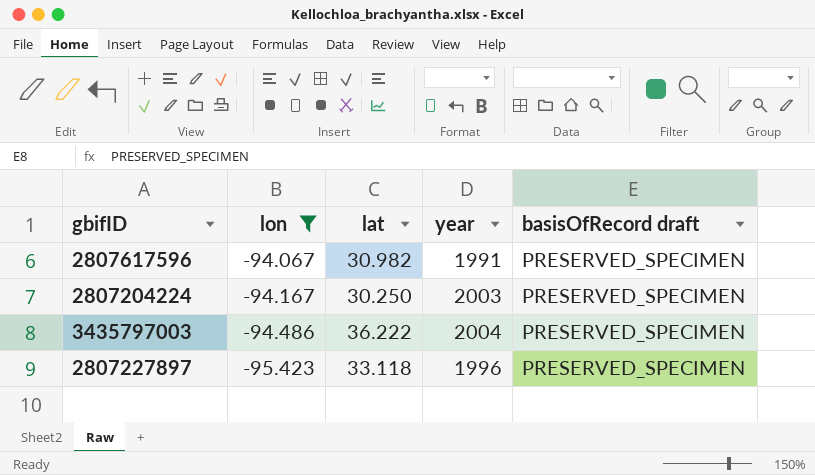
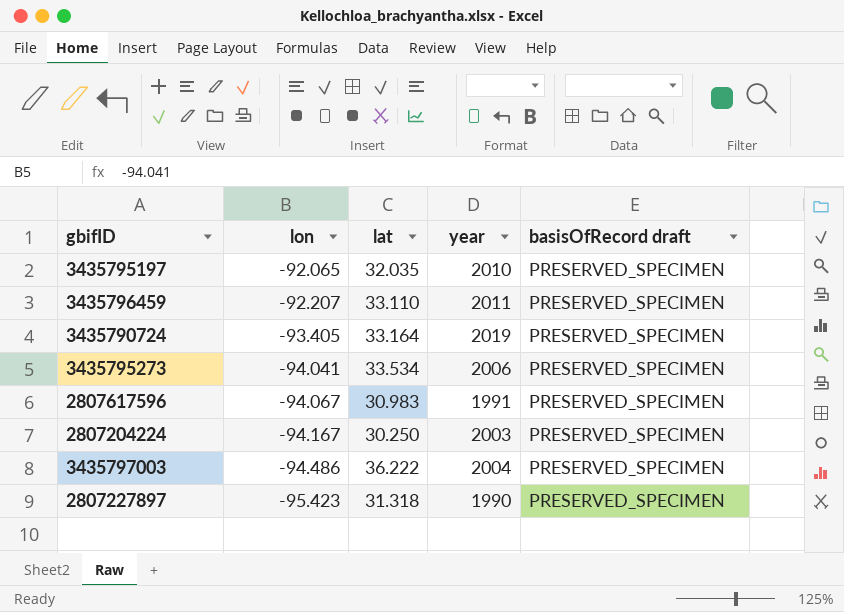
filter: lon <= -94.067 -> none
2807617596 | lat: 30.982 -> 30.983
2807227897 | lat: 33.118 -> 31.318
2807227897 | year: 1996 -> 1990

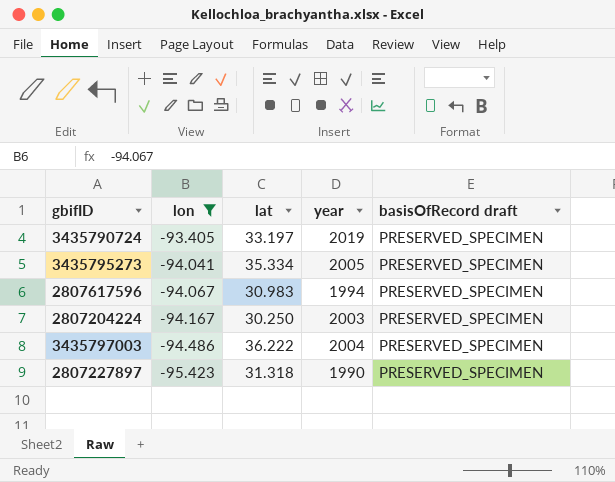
filter: none -> lon <= -93.405
3435790724 | lat: 33.164 -> 33.197
3435795273 | lat: 33.534 -> 35.334
3435795273 | year: 2006 -> 2005
2807617596 | year: 1991 -> 1994

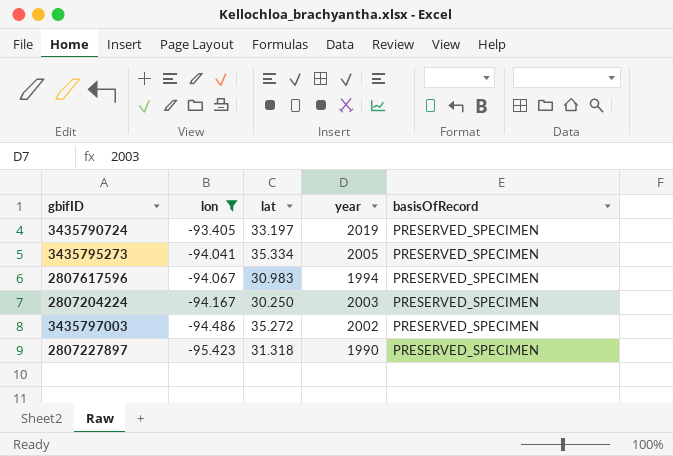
column name: basisOfRecord draft -> basisOfRecord
3435797003 | lat: 36.222 -> 35.272
3435797003 | year: 2004 -> 2002

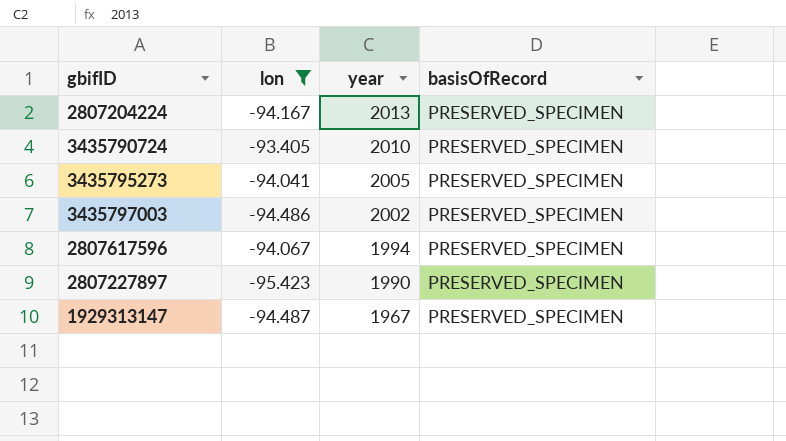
row order: lon descending -> year descending
column lat | position: 3 -> none
2807204224 | year: 2003 -> 2013
3435790724 | year: 2019 -> 2010
row 1929313147: none -> -94.487 | 1967 | PRESERVED_SPECIMEN

